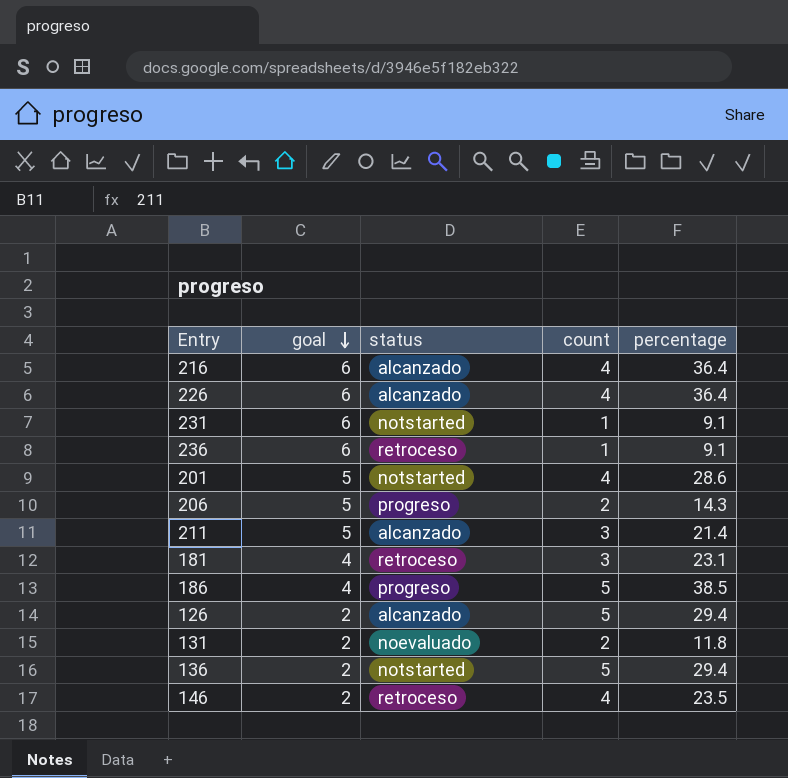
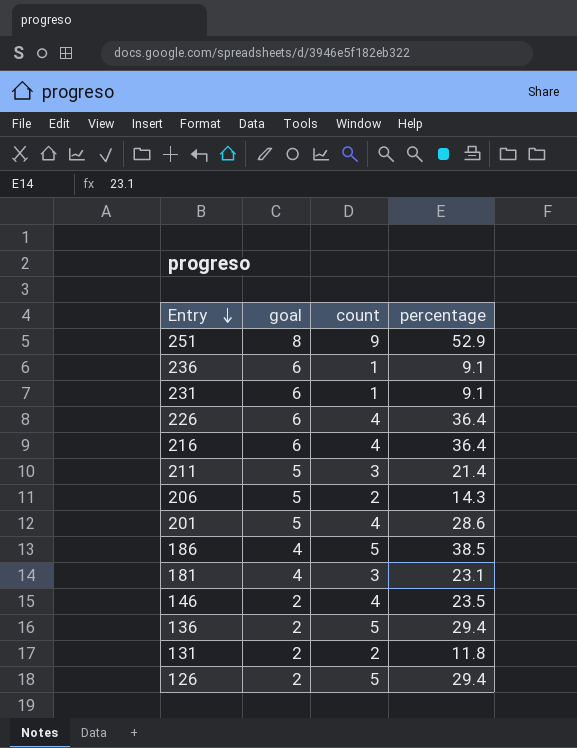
row order: goal descending -> Entry descending
column status | position: 3 -> none
row 251: none -> 8 | 9 | 52.9

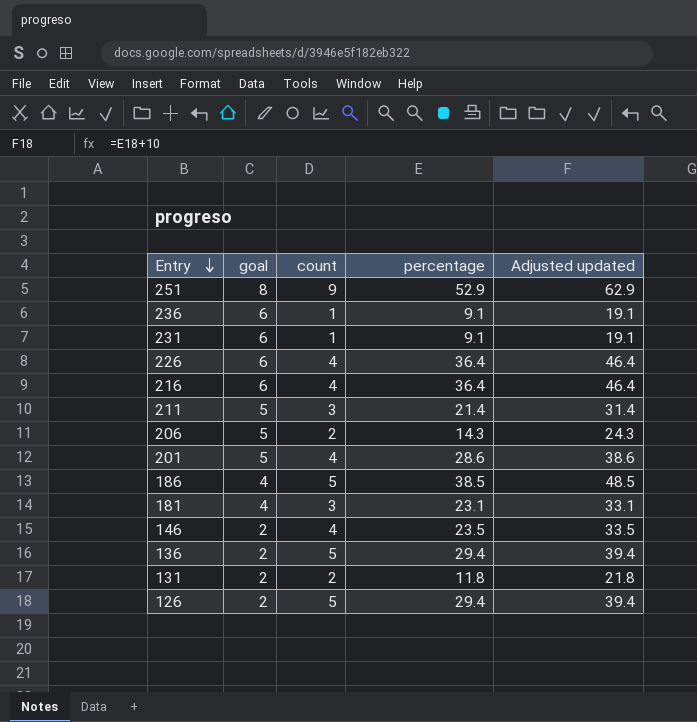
column Adjusted updated | formula: none -> [percentage] + 10

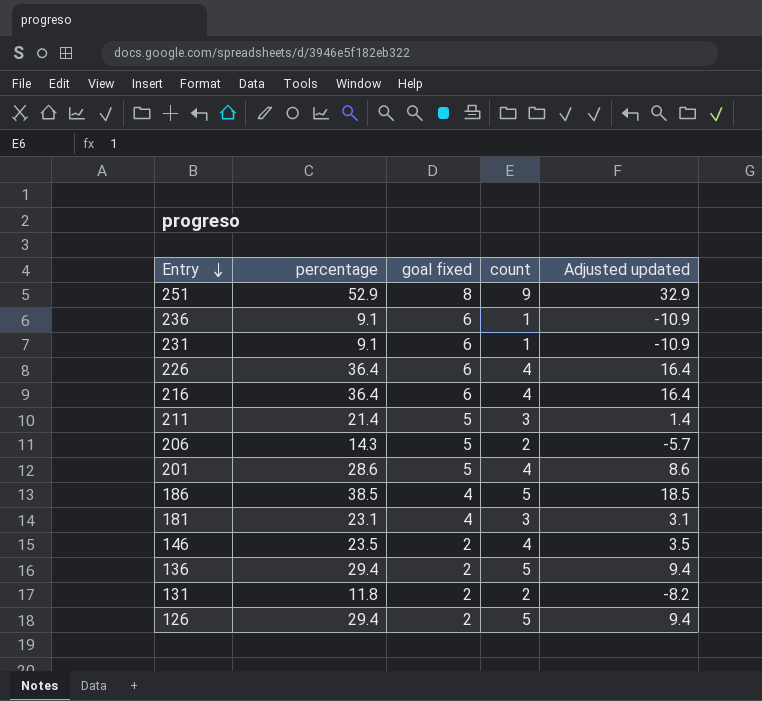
column percentage | position: 4 -> 2
column name: goal -> goal fixed
column Adjusted updated | formula: [percentage] + 10 -> [percentage] - 20

